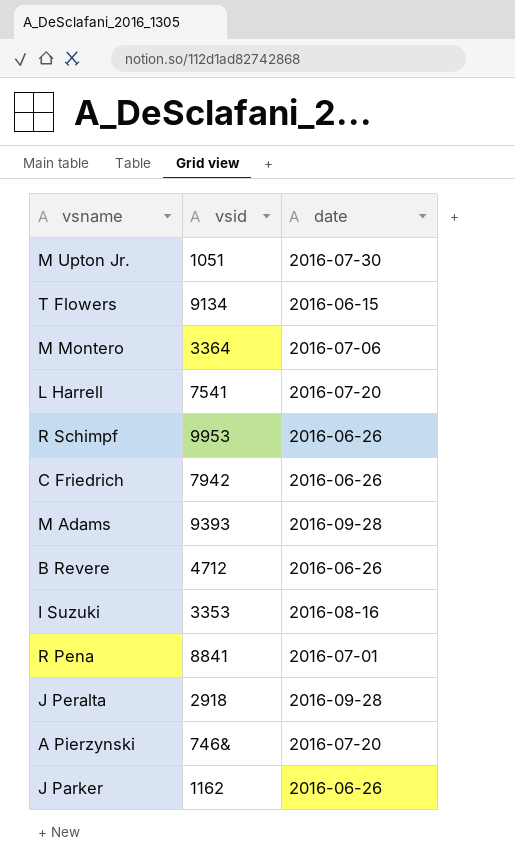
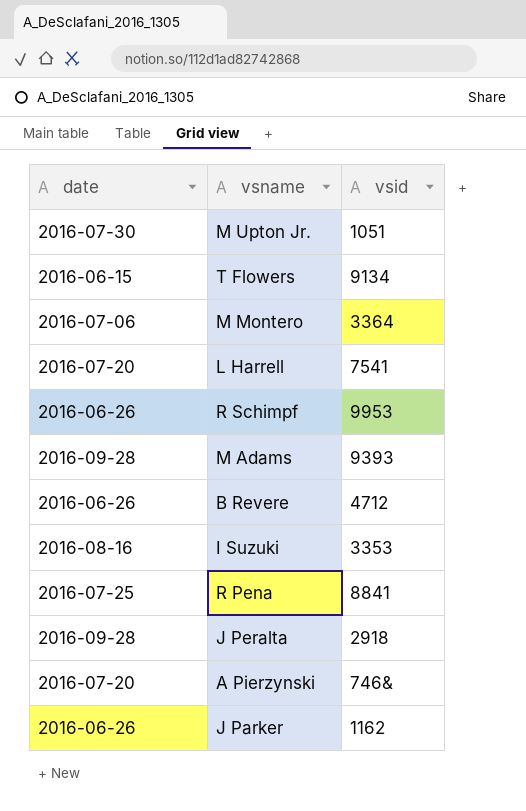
column date | position: 3 -> 1
row C Friedrich: 7942 | 2016-06-26 -> none
R Pena | date: 2016-07-01 -> 2016-07-25

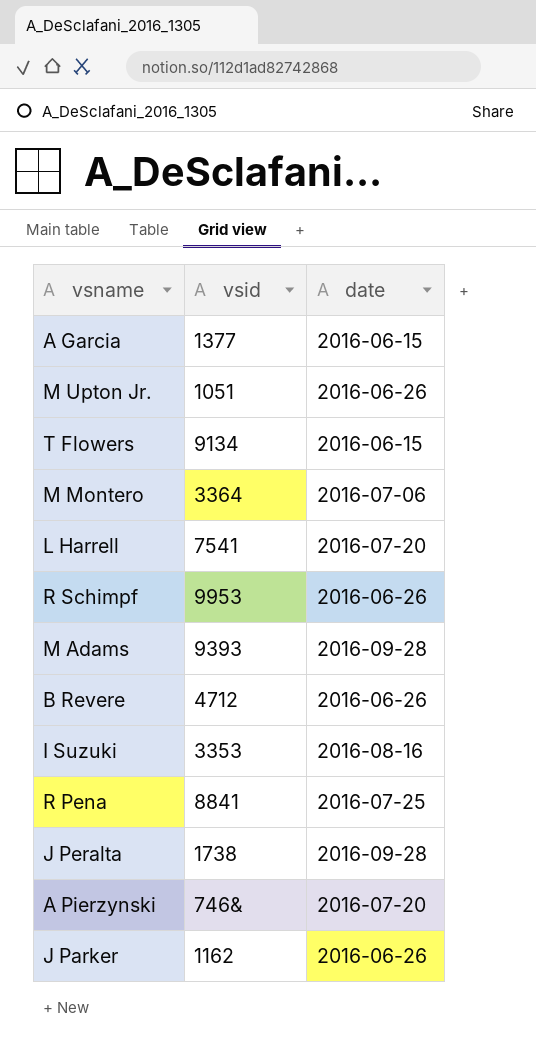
column date | position: 1 -> 3
row A Garcia: none -> 1377 | 2016-06-15
M Upton Jr. | date: 2016-07-30 -> 2016-06-26
J Peralta | vsid: 2918 -> 1738

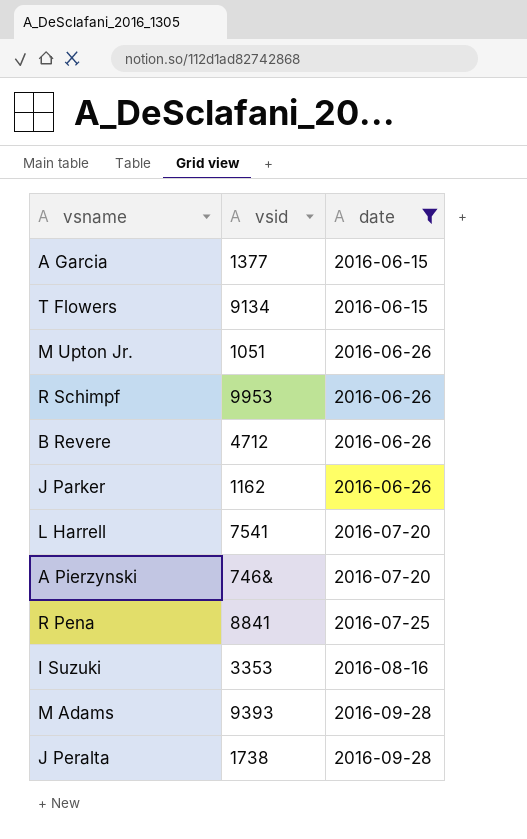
filter: none -> date != 2016-07-06
row order: none -> date ascending

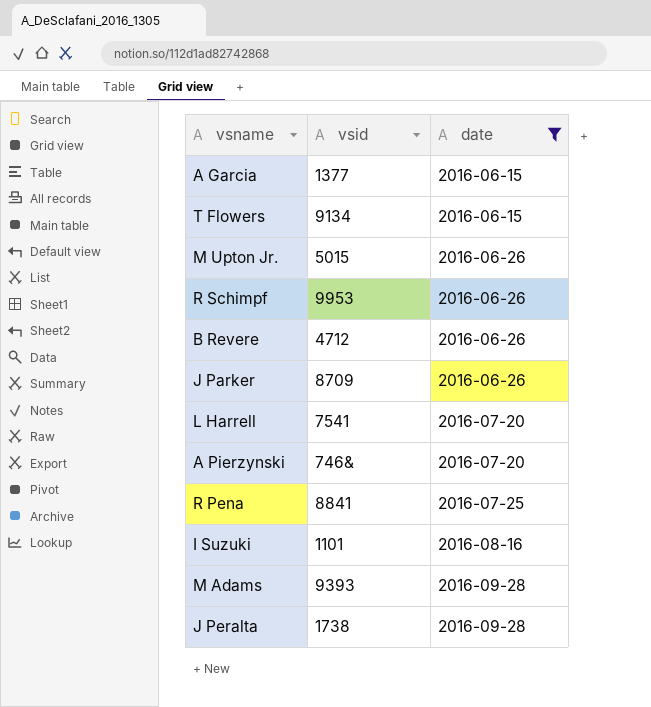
M Upton Jr. | vsid: 1051 -> 5015
J Parker | vsid: 1162 -> 8709
I Suzuki | vsid: 3353 -> 1101

